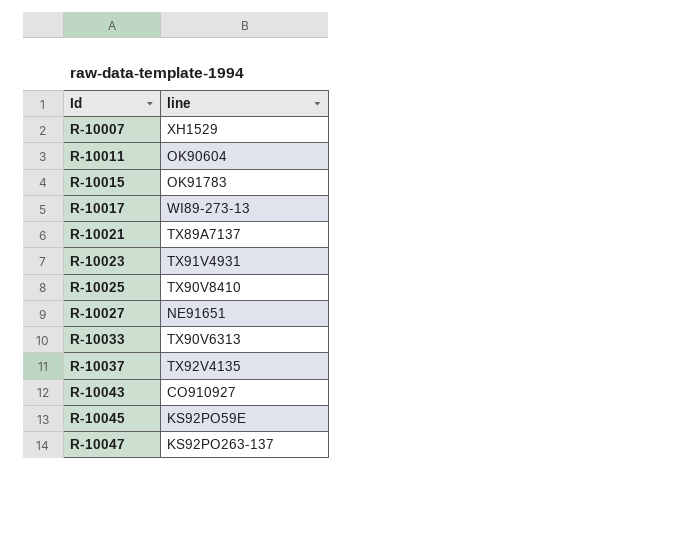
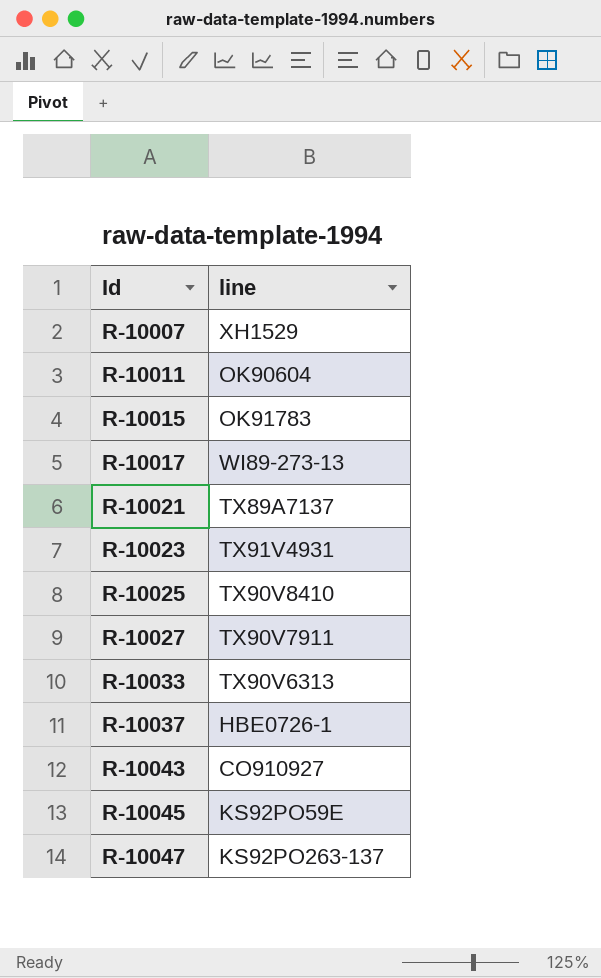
R-10027 | line: NE91651 -> TX90V7911
R-10037 | line: TX92V4135 -> HBE0726-1

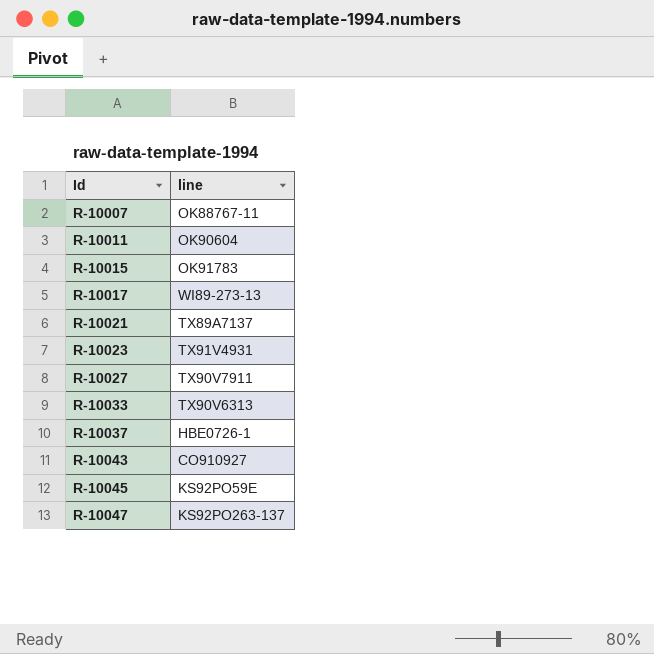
row R-10025: TX90V8410 -> none
R-10007 | line: XH1529 -> OK88767-11

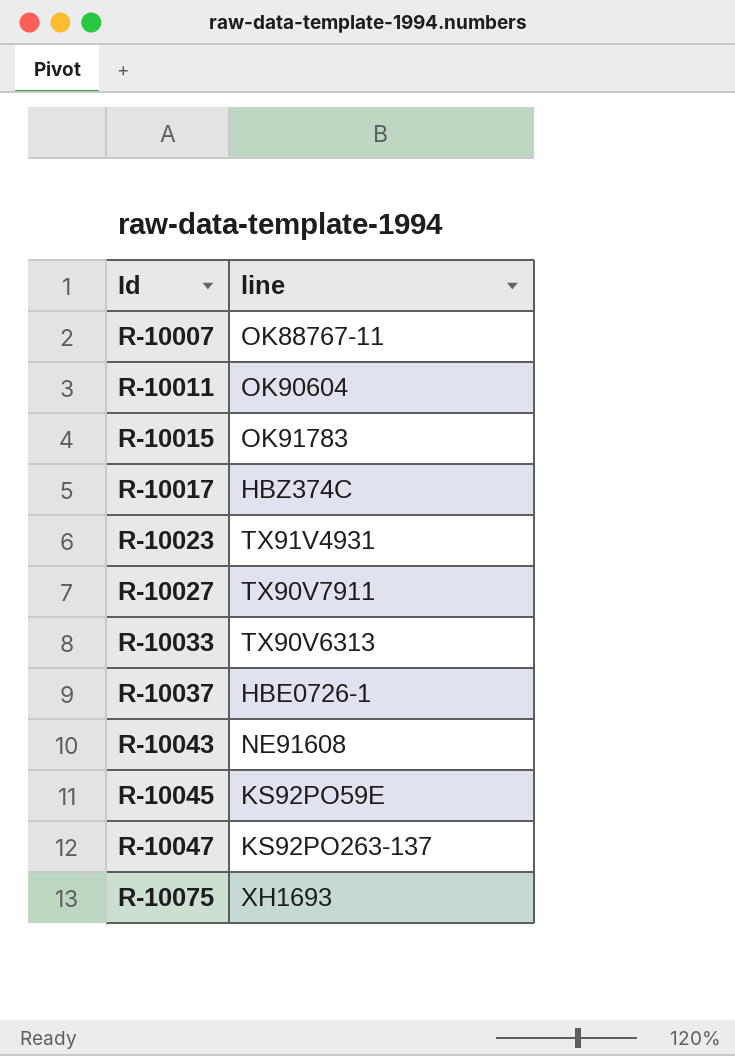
row R-10021: TX89A7137 -> none
R-10017 | line: WI89-273-13 -> HBZ374C
R-10043 | line: CO910927 -> NE91608
row R-10075: none -> XH1693

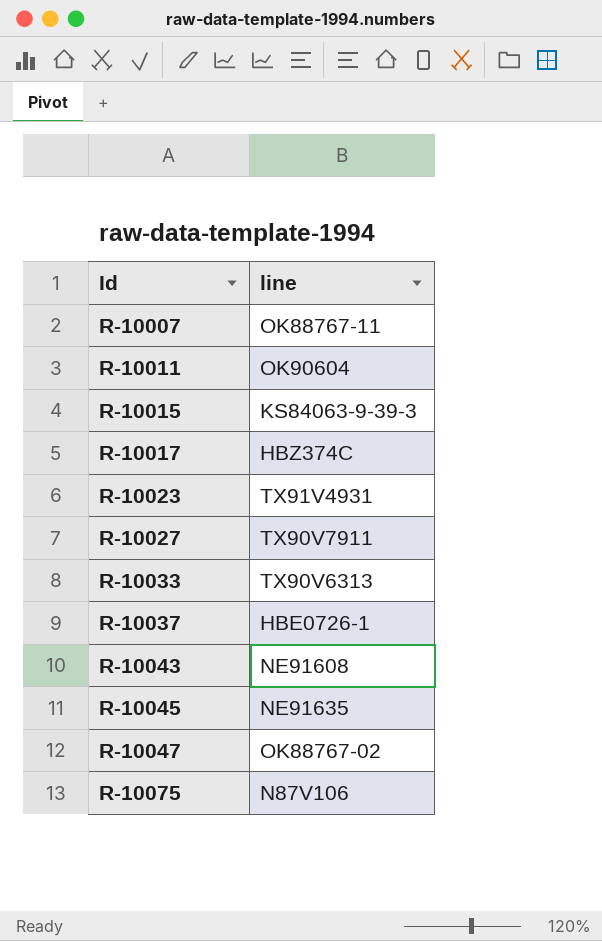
R-10015 | line: OK91783 -> KS84063-9-39-3
R-10045 | line: KS92PO59E -> NE91635
R-10047 | line: KS92PO263-137 -> OK88767-02
R-10075 | line: XH1693 -> N87V106

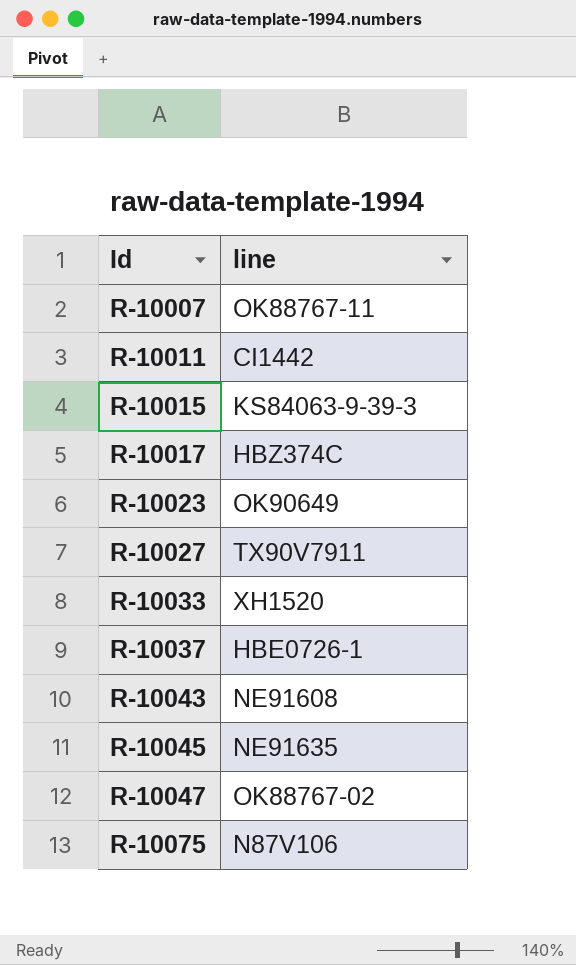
R-10011 | line: OK90604 -> CI1442
R-10023 | line: TX91V4931 -> OK90649
R-10033 | line: TX90V6313 -> XH1520

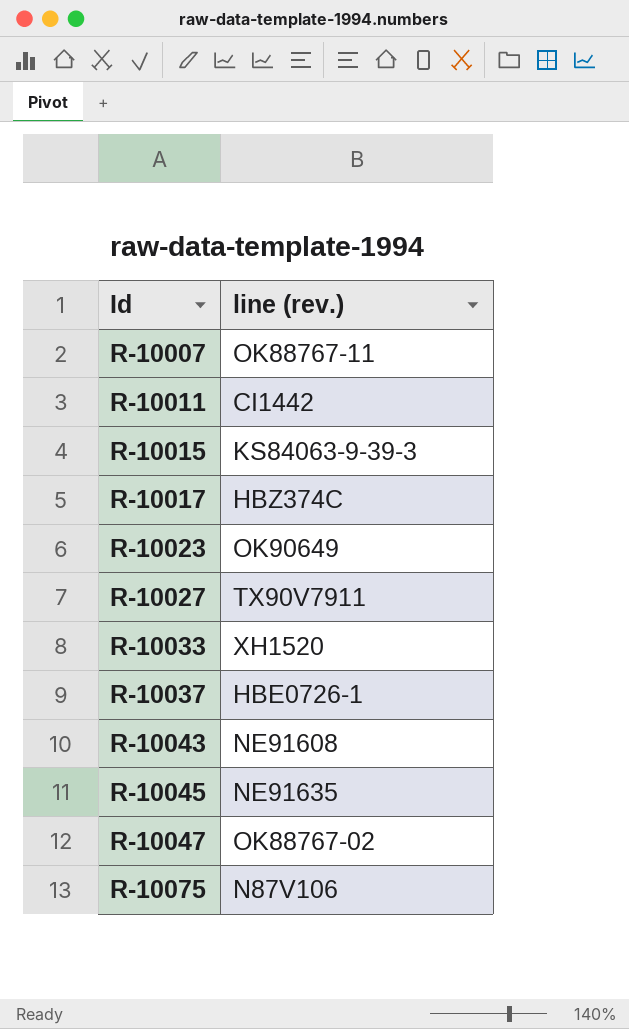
column name: line -> line (rev.)

